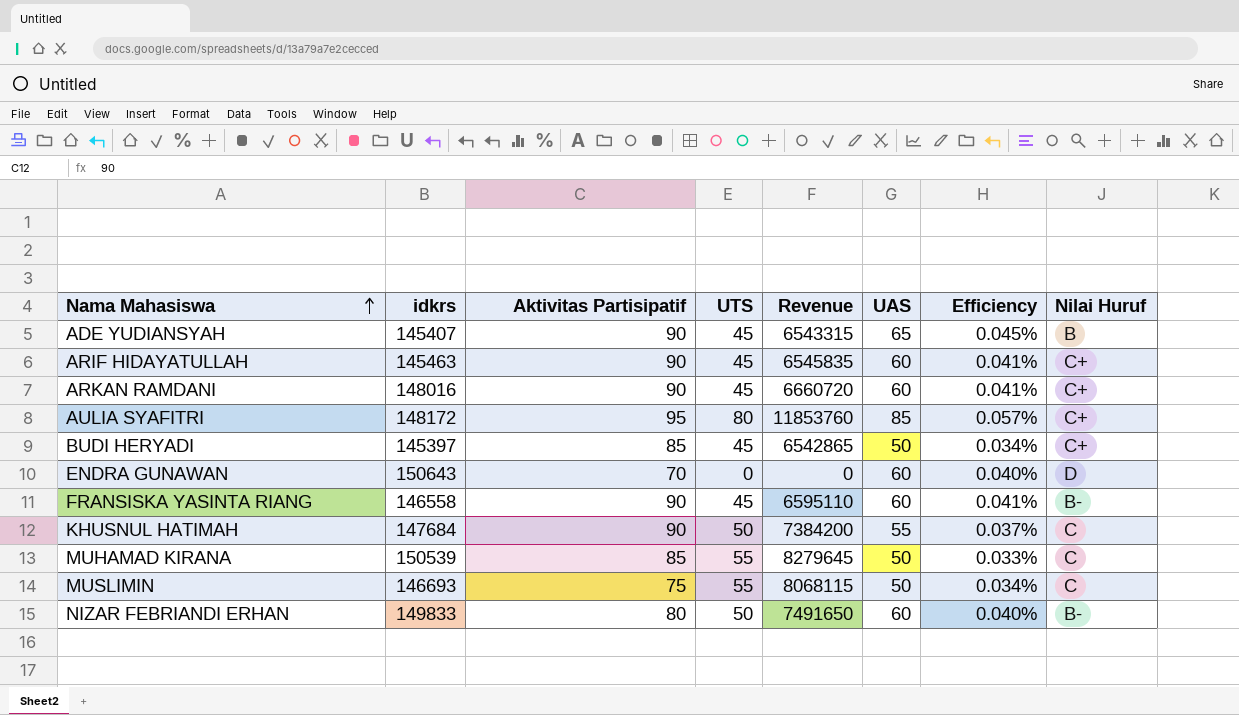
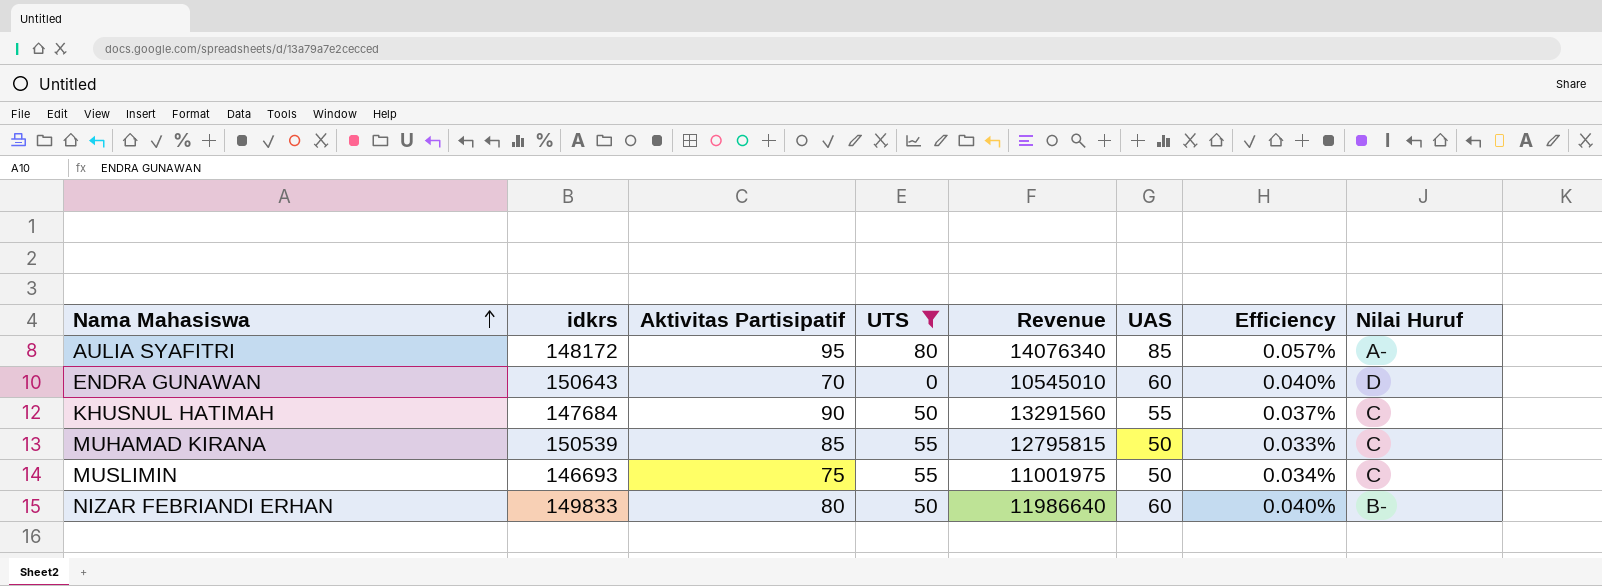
filter: none -> UTS != 45
column Revenue | formula: [idkrs] * [UTS] -> [idkrs] * [Aktivitas Partisipatif]
AULIA SYAFITRI | Nilai Huruf: C+ -> A-

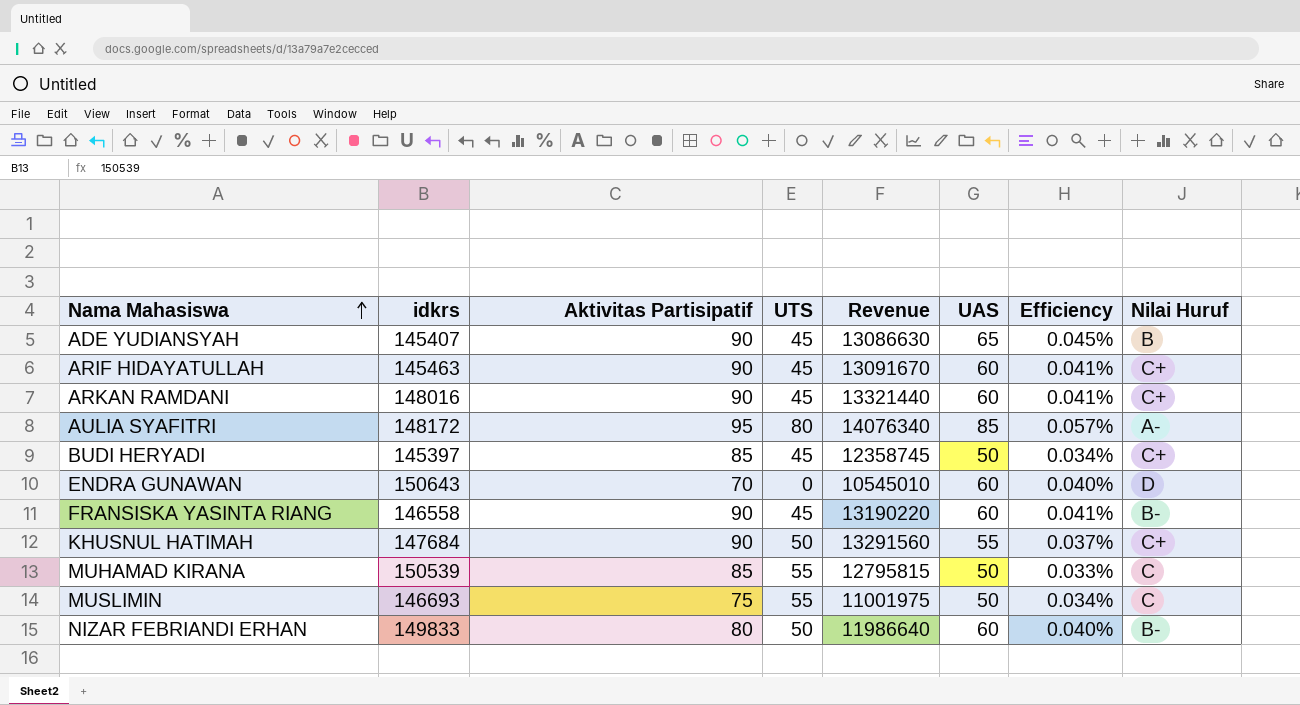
filter: UTS != 45 -> none
KHUSNUL HATIMAH | Nilai Huruf: C -> C+

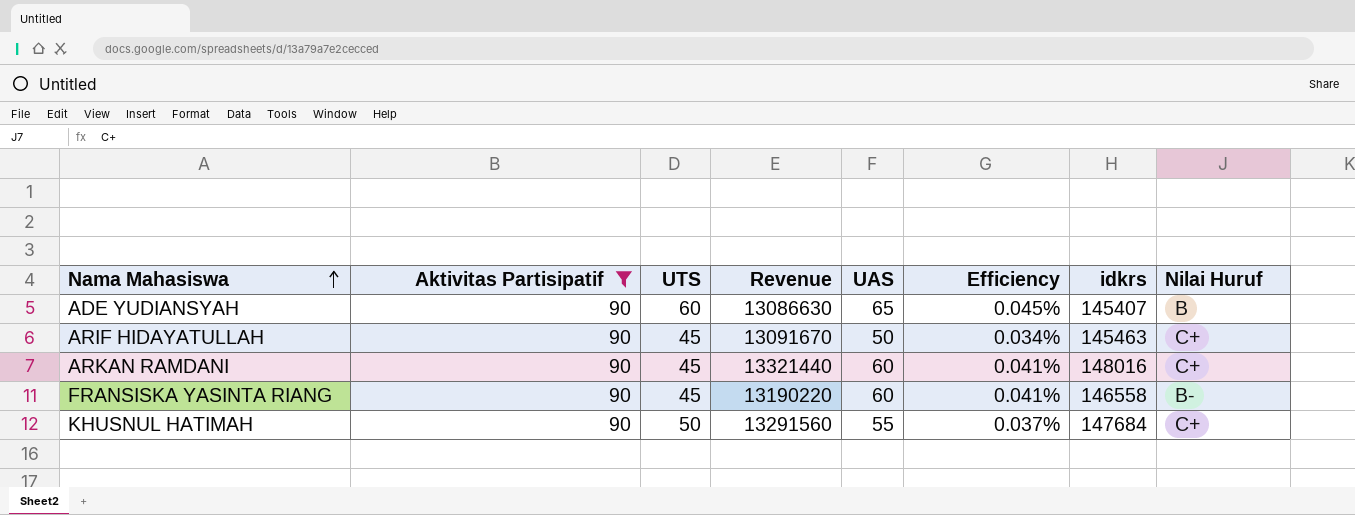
filter: none -> Aktivitas Partisipatif = 90
column idkrs | position: 2 -> 7
ADE YUDIANSYAH | UTS: 45 -> 60
ARIF HIDAYATULLAH | UAS: 60 -> 50
ARIF HIDAYATULLAH | Efficiency: 0.041% -> 0.034%

